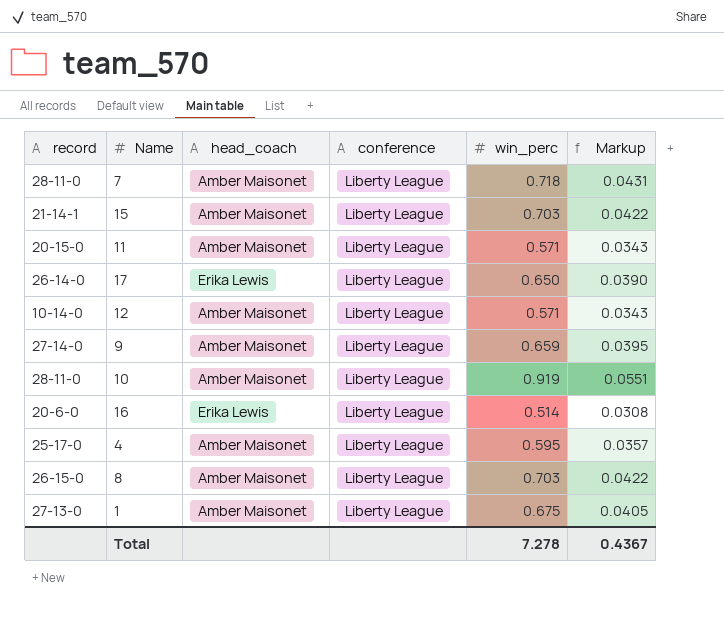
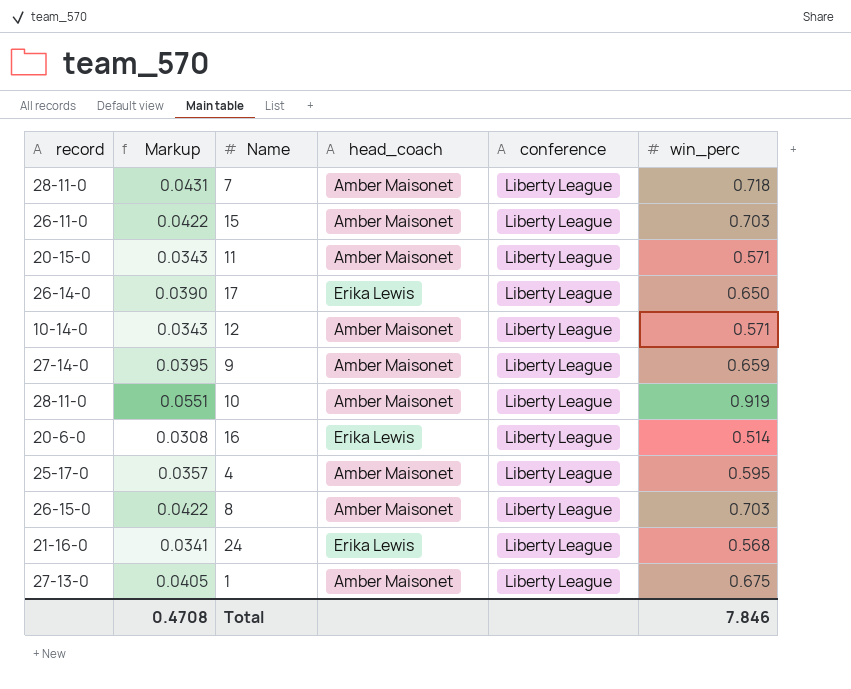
column Markup | position: 6 -> 2
15 | record: 21-14-1 -> 26-11-0
row 24: none -> 21-16-0 | 0.0341 | Erika Lewis | Liberty League | 0.568
Total | Markup: 0.4367 -> 0.4708
Total | win_perc: 7.278 -> 7.846

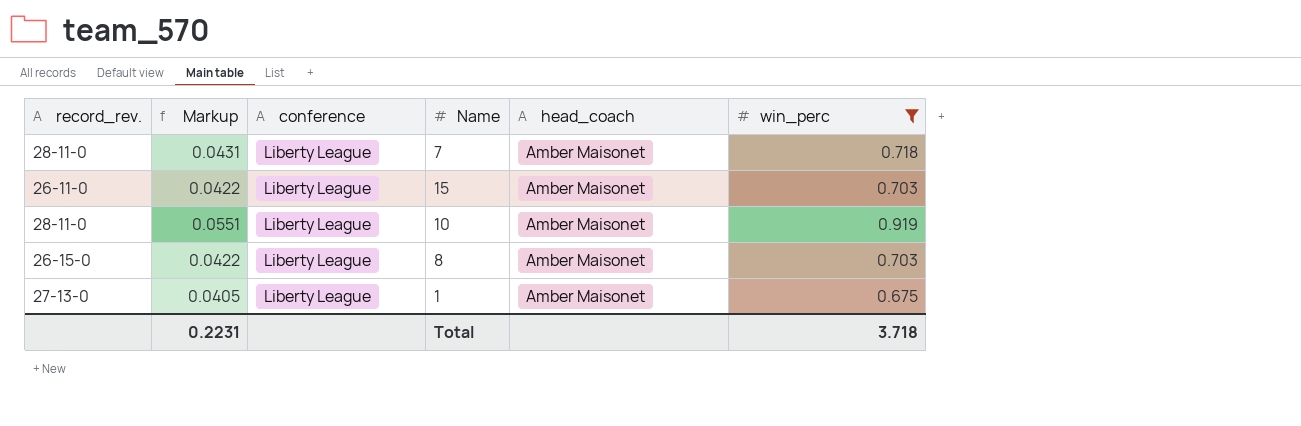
filter: none -> win_perc >= 0.675
column name: record -> record_rev.
column conference | position: 5 -> 3
Total | Markup: 0.4708 -> 0.2231
Total | win_perc: 7.846 -> 3.718

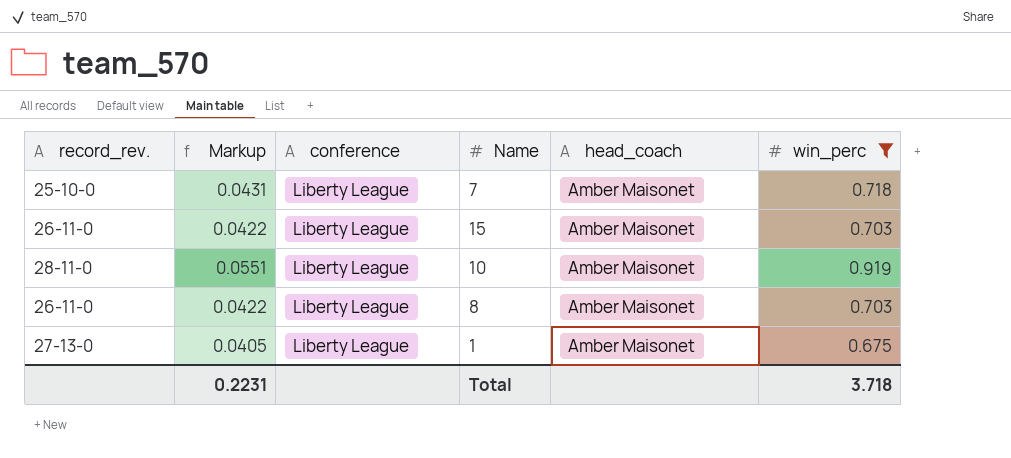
7 | record_rev.: 28-11-0 -> 25-10-0
8 | record_rev.: 26-15-0 -> 26-11-0

